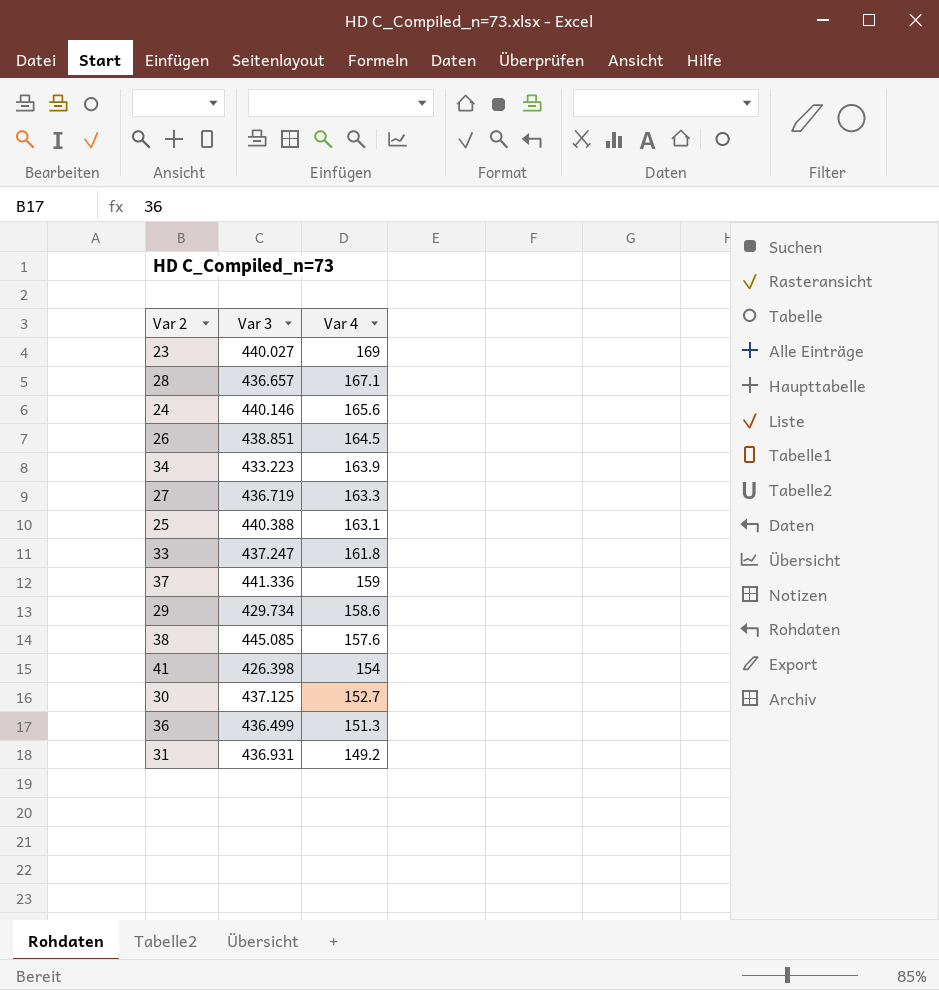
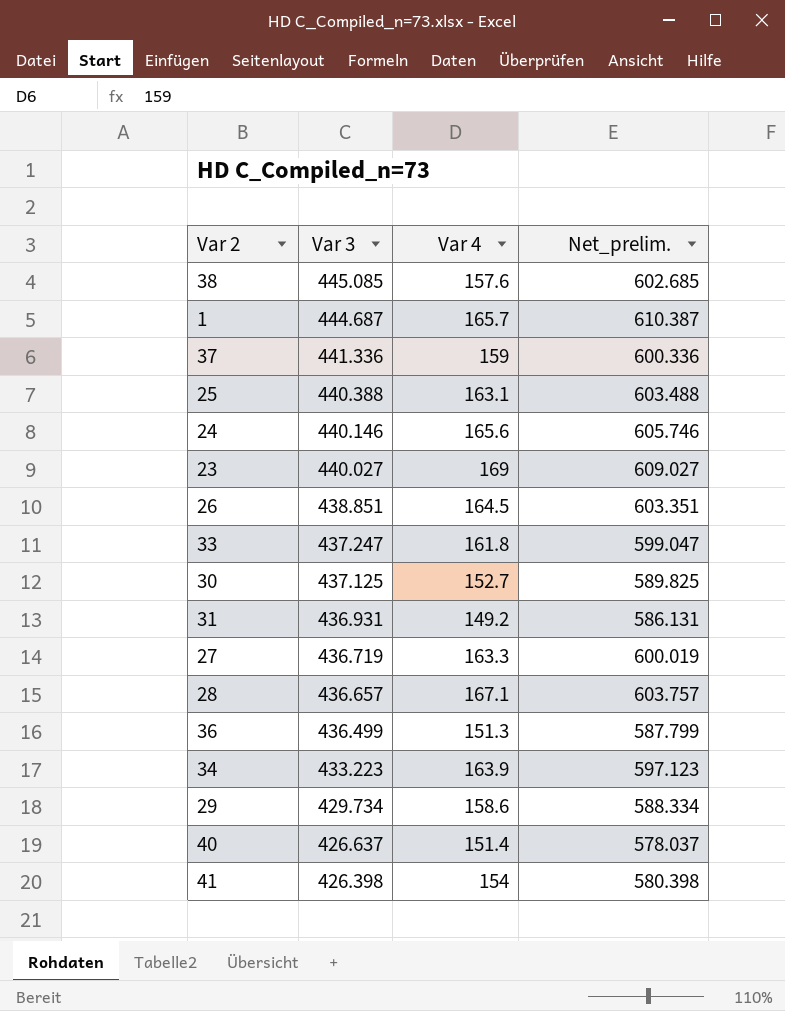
row order: Var 4 descending -> Var 3 descending
column Net_prelim. | formula: none -> [Var 3] + [Var 4]
row 1: none -> 444.687 | 165.7 | 610.387
row 40: none -> 426.637 | 151.4 | 578.037

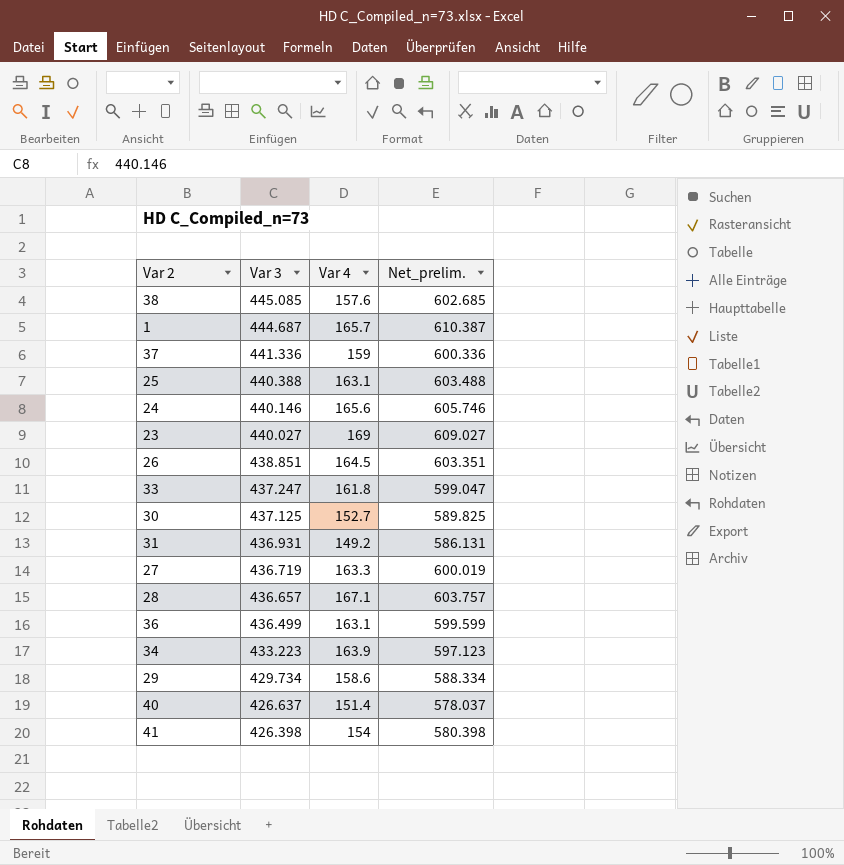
36 | Var 4: 151.3 -> 163.1
36 | Net_prelim.: 587.799 -> 599.599

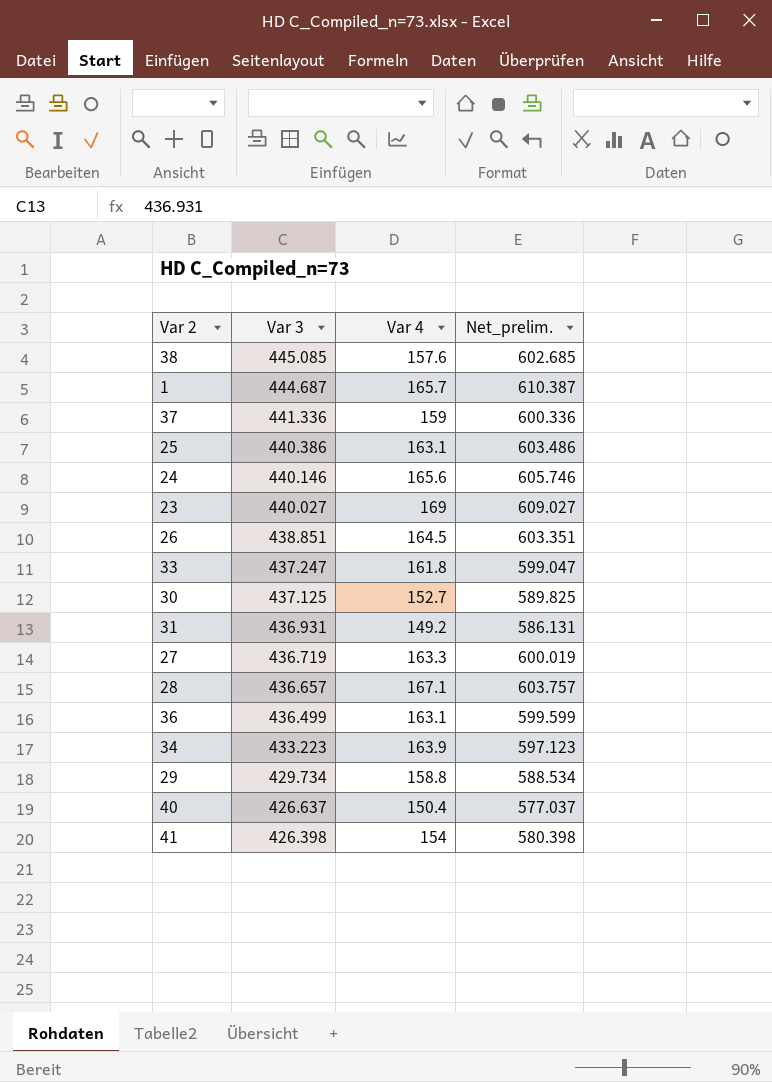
25 | Var 3: 440.388 -> 440.386
25 | Net_prelim.: 603.488 -> 603.486
29 | Var 4: 158.6 -> 158.8
29 | Net_prelim.: 588.334 -> 588.534
40 | Var 4: 151.4 -> 150.4
40 | Net_prelim.: 578.037 -> 577.037

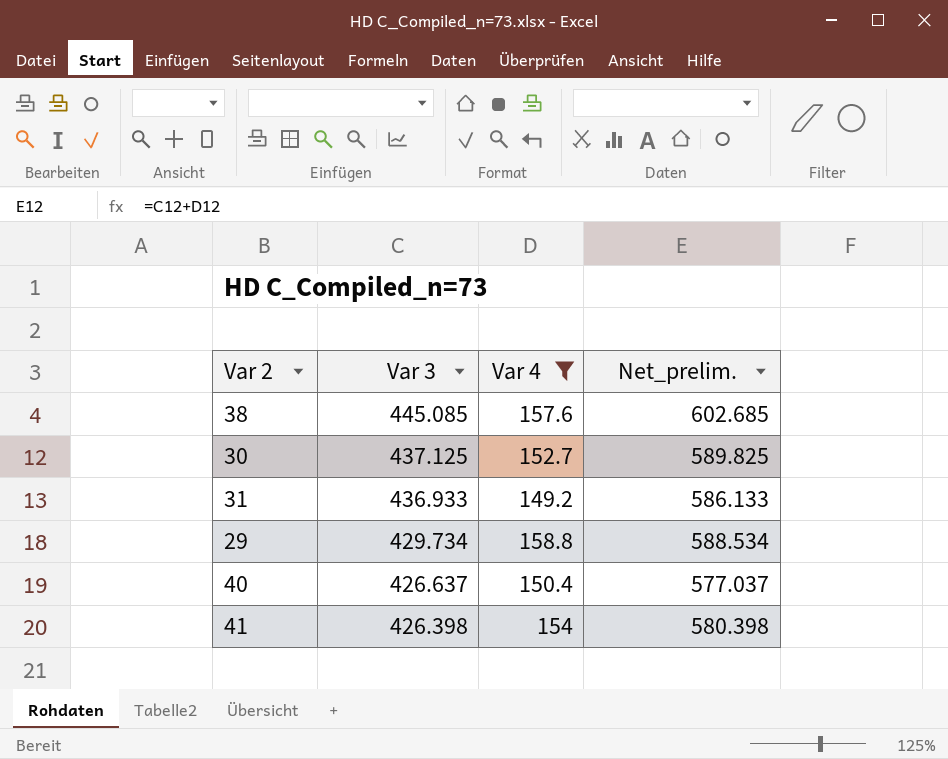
filter: none -> Var 4 <= 158.8
31 | Var 3: 436.931 -> 436.933
31 | Net_prelim.: 586.131 -> 586.133

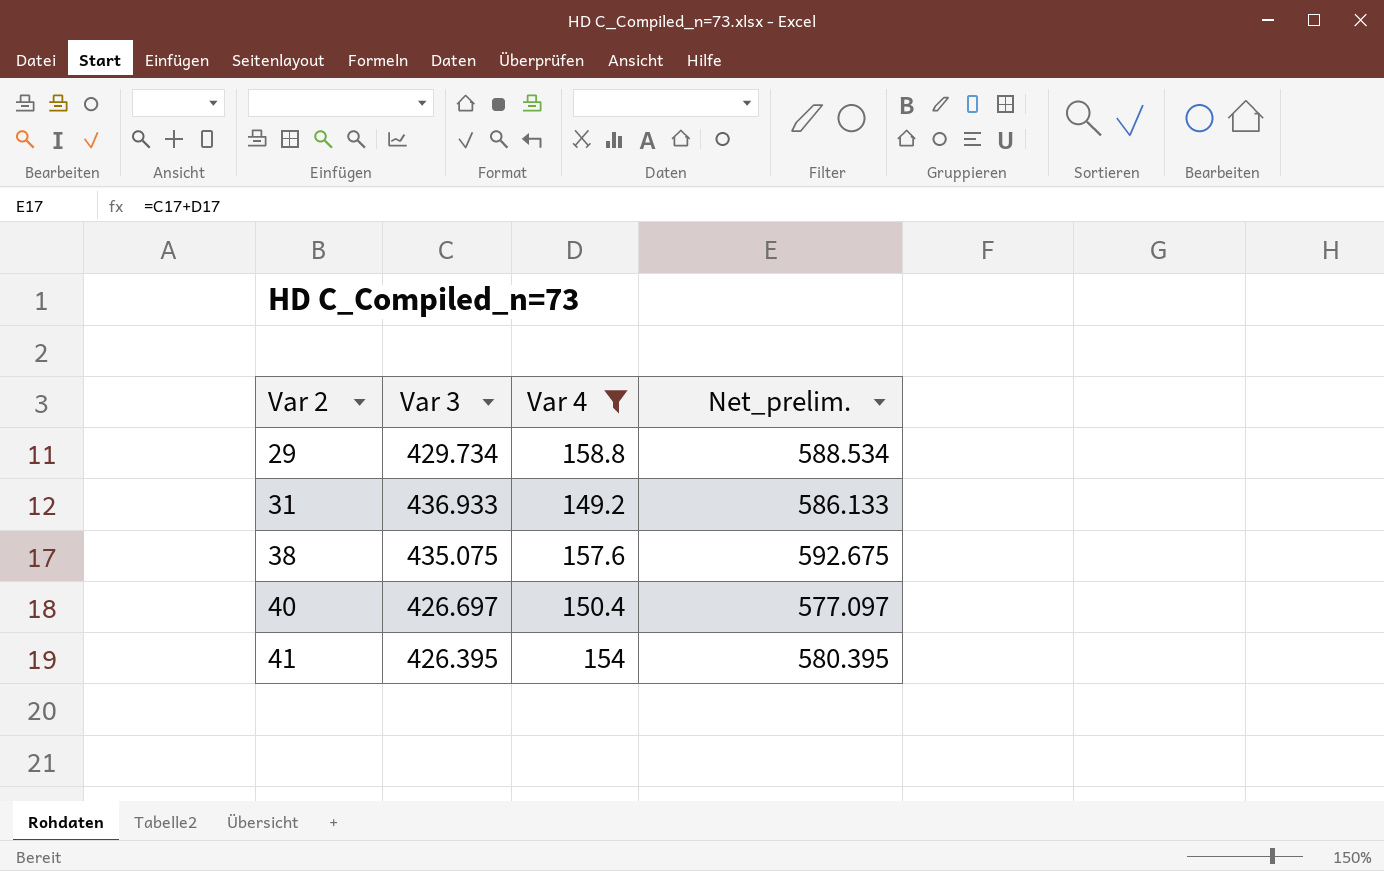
row order: Var 3 descending -> Var 2 ascending
row 30: 437.125 | 152.7 | 589.825 -> none
38 | Var 3: 445.085 -> 435.075
38 | Net_prelim.: 602.685 -> 592.675
40 | Var 3: 426.637 -> 426.697
40 | Net_prelim.: 577.037 -> 577.097
41 | Var 3: 426.398 -> 426.395
41 | Net_prelim.: 580.398 -> 580.395

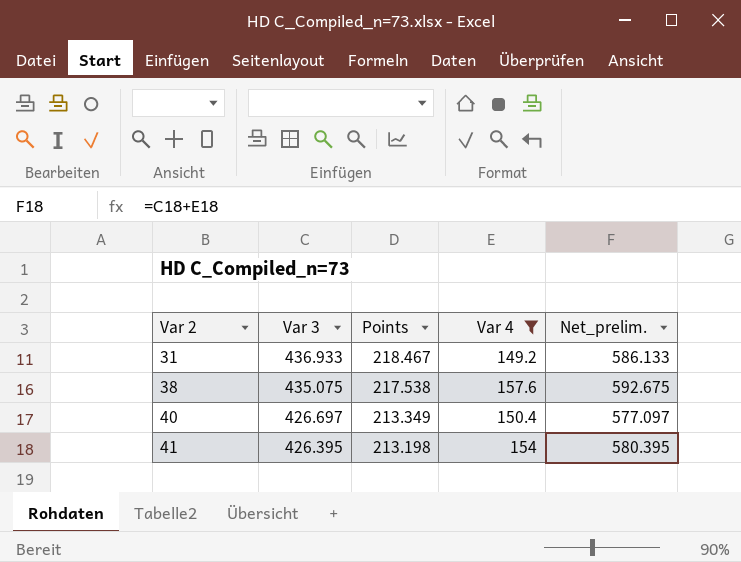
column Points | formula: none -> [Var 3] * 0.5
row 29: 429.734 | 158.8 | 588.534 -> none

